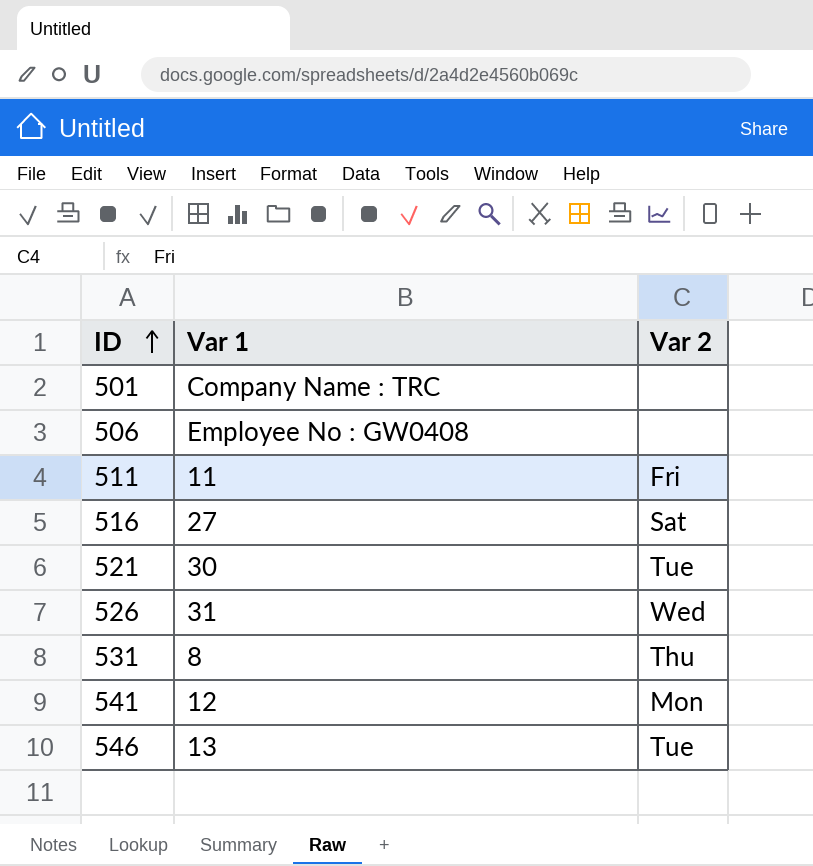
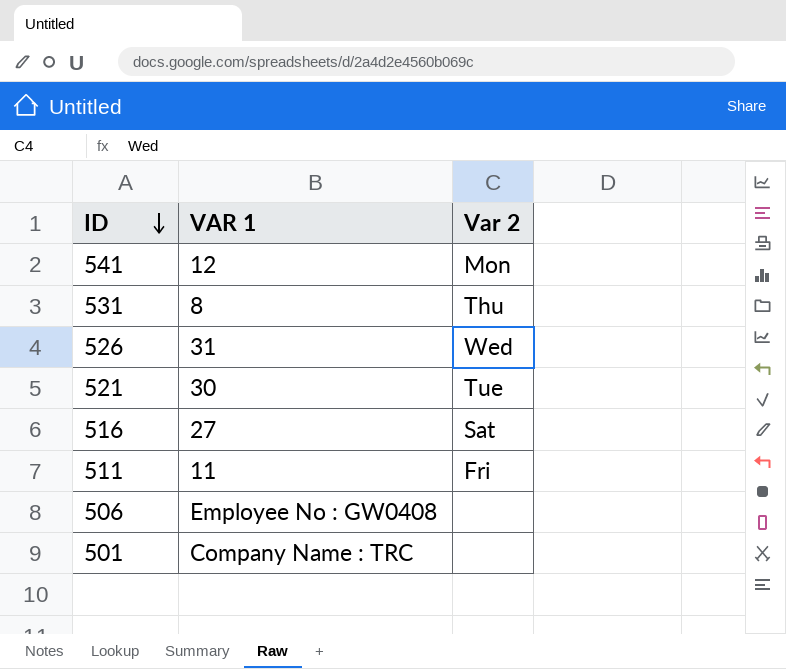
row order: ID ascending -> ID descending
column name: Var 1 -> VAR 1
row 546: 13 | Tue -> none

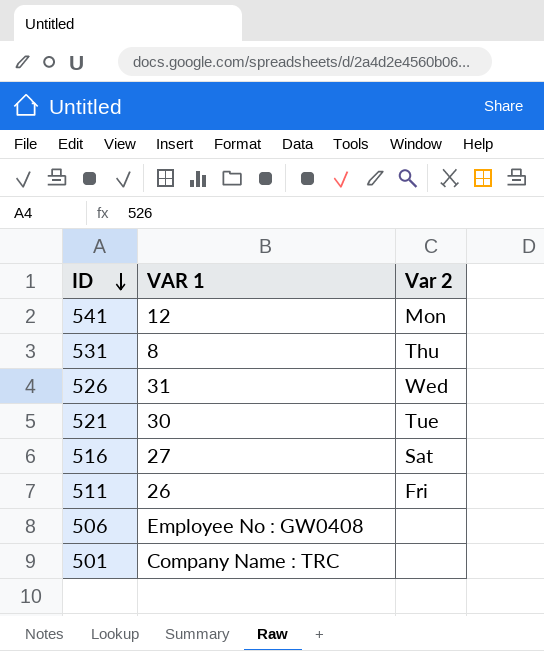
511 | VAR 1: 11 -> 26

